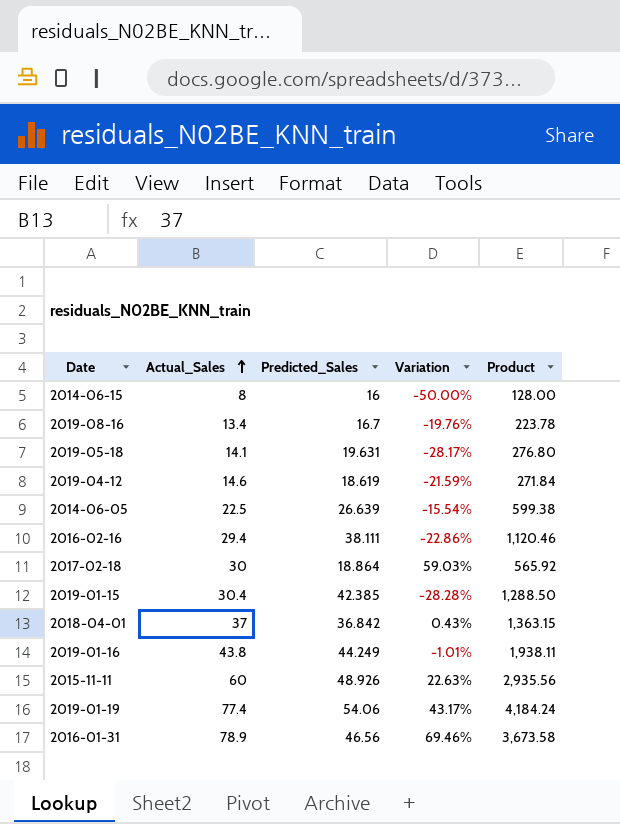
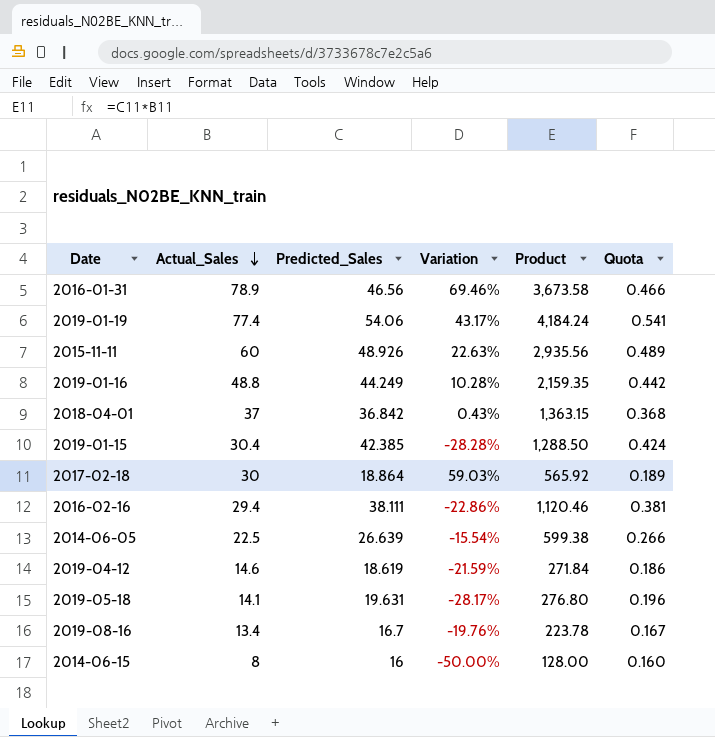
row order: Actual_Sales ascending -> Actual_Sales descending
column Quota | formula: none -> [Predicted_Sales] * 0.01
2019-01-16 | Actual_Sales: 43.8 -> 48.8
2019-01-16 | Variation: -1.01% -> 10.28%
2019-01-16 | Product: 1,938.11 -> 2,159.35

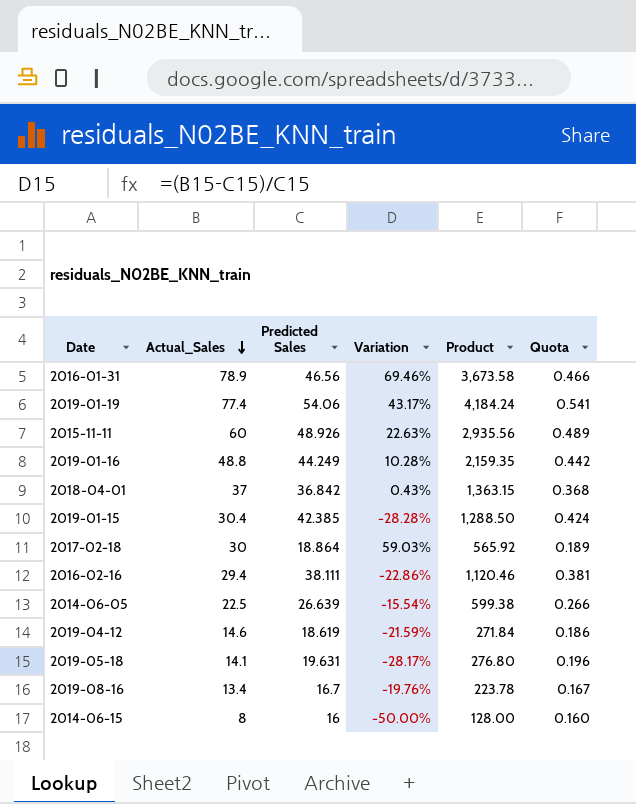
column name: Predicted_Sales -> Predicted Sales

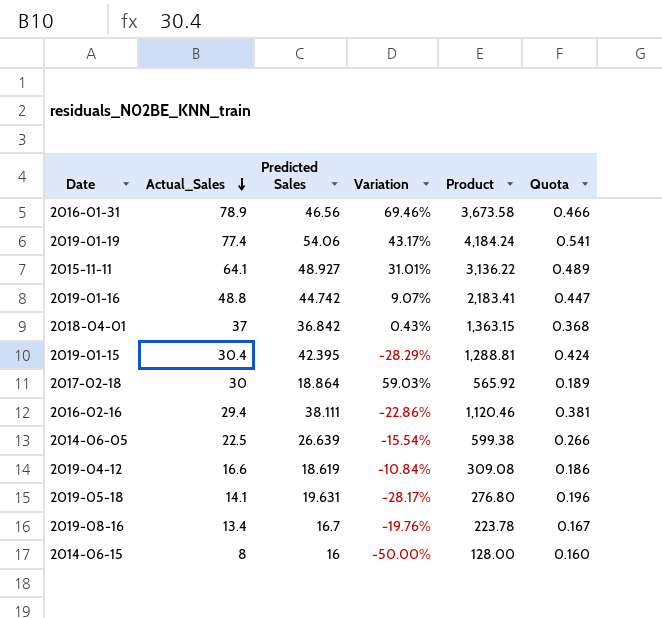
2015-11-11 | Actual_Sales: 60 -> 64.1
2015-11-11 | Predicted Sales: 48.926 -> 48.927
2015-11-11 | Variation: 22.63% -> 31.01%
2015-11-11 | Product: 2,935.56 -> 3,136.22
2019-01-16 | Predicted Sales: 44.249 -> 44.742
2019-01-16 | Variation: 10.28% -> 9.07%
2019-01-16 | Product: 2,159.35 -> 2,183.41
2019-01-16 | Quota: 0.442 -> 0.447
2019-01-15 | Predicted Sales: 42.385 -> 42.395
2019-01-15 | Variation: -28.28% -> -28.29%
2019-01-15 | Product: 1,288.50 -> 1,288.81
2019-04-12 | Actual_Sales: 14.6 -> 16.6
2019-04-12 | Variation: -21.59% -> -10.84%
2019-04-12 | Product: 271.84 -> 309.08

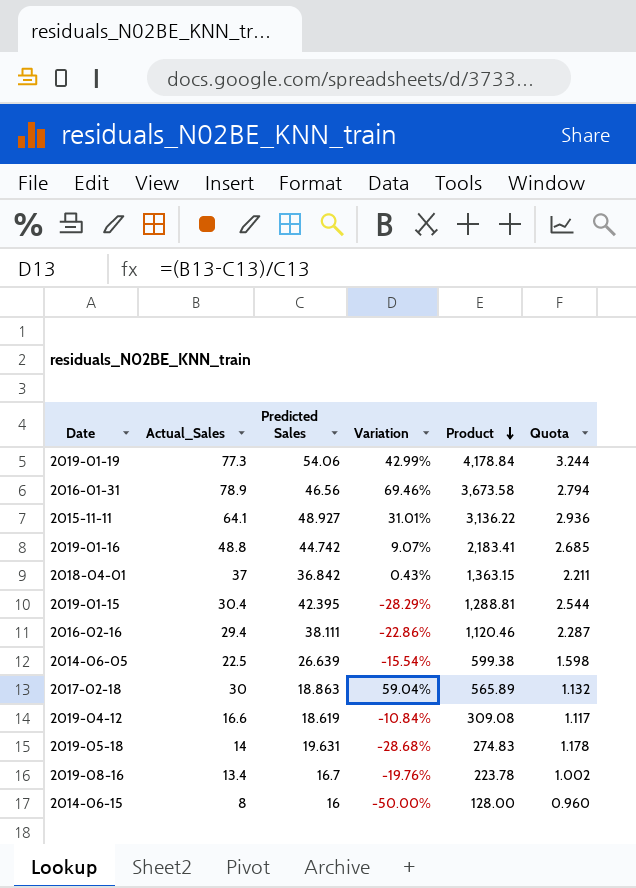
row order: Actual_Sales descending -> Product descending
column Quota | formula: [Predicted Sales] * 0.01 -> [Predicted Sales] * 0.06
2019-01-19 | Actual_Sales: 77.4 -> 77.3
2019-01-19 | Variation: 43.17% -> 42.99%
2019-01-19 | Product: 4,184.24 -> 4,178.84
2017-02-18 | Predicted Sales: 18.864 -> 18.863
2017-02-18 | Variation: 59.03% -> 59.04%
2017-02-18 | Product: 565.92 -> 565.89
2019-05-18 | Actual_Sales: 14.1 -> 14
2019-05-18 | Variation: -28.17% -> -28.68%
2019-05-18 | Product: 276.80 -> 274.83

